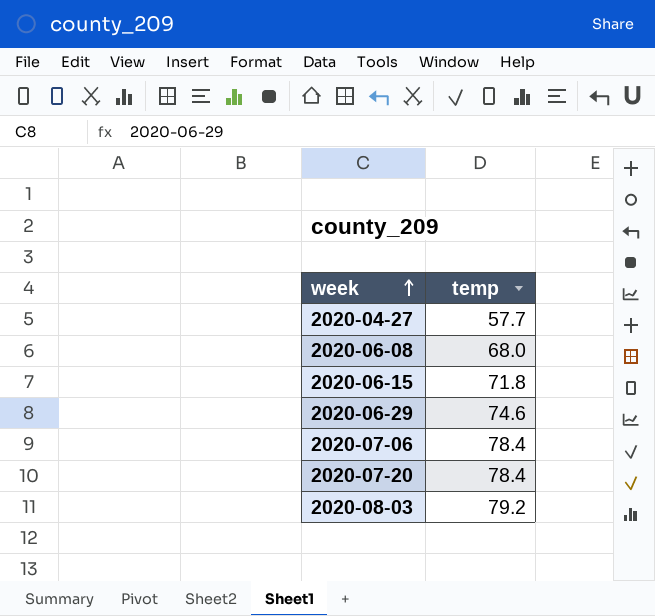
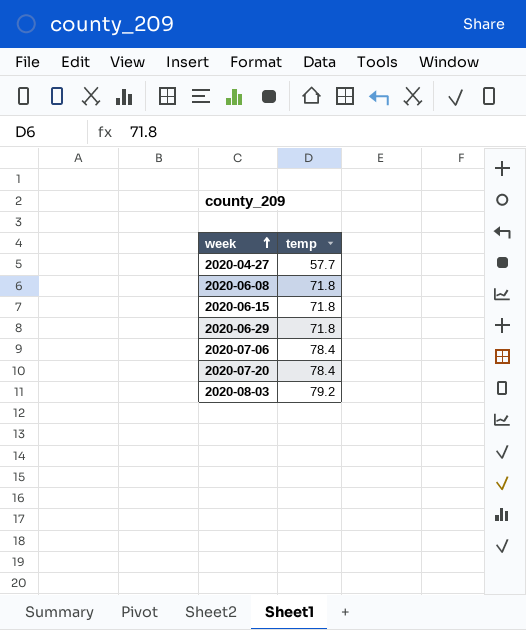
2020-06-08 | temp: 68.0 -> 71.8
2020-06-29 | temp: 74.6 -> 71.8

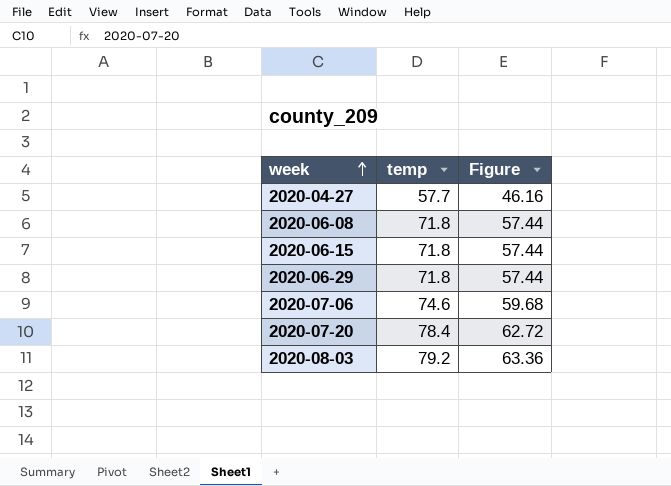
column Figure | formula: none -> [temp] * 0.8
2020-07-06 | temp: 78.4 -> 74.6

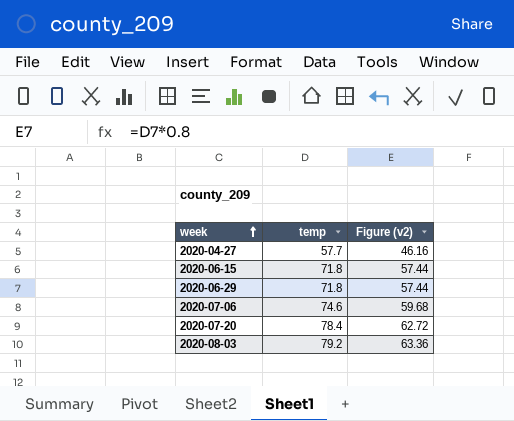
column name: Figure -> Figure (v2)
row 2020-06-08: 71.8 | 57.44 -> none

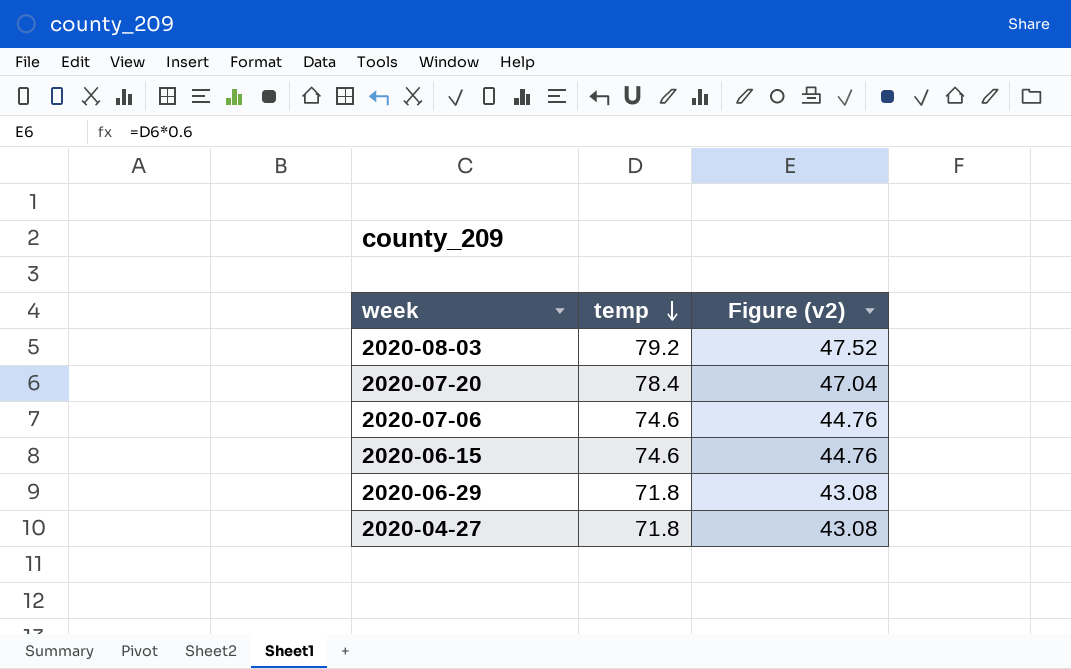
row order: week ascending -> temp descending
column Figure (v2) | formula: [temp] * 0.8 -> [temp] * 0.6
2020-06-15 | temp: 71.8 -> 74.6
2020-04-27 | temp: 57.7 -> 71.8

